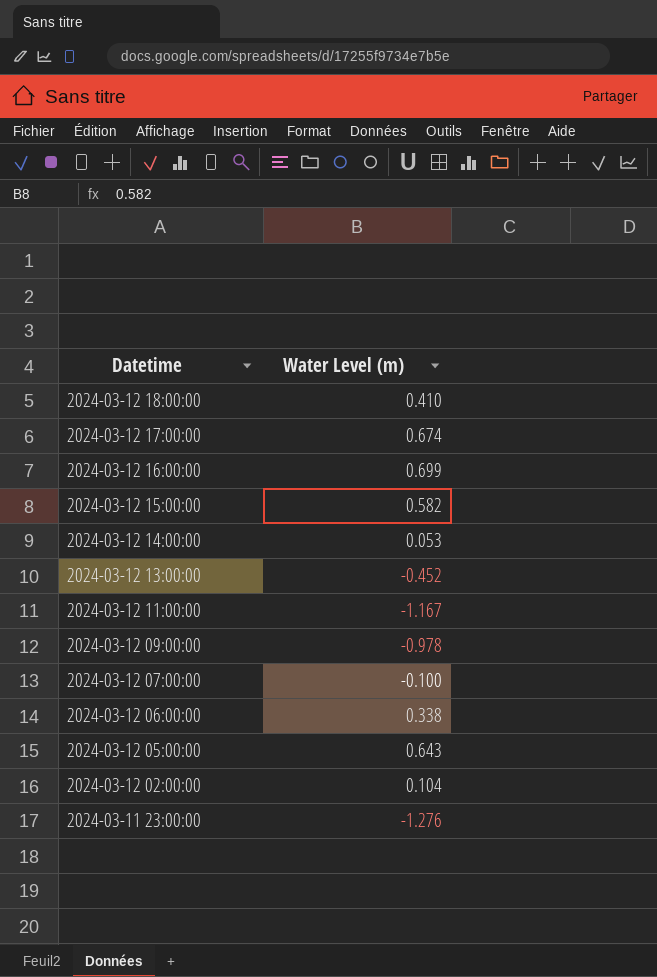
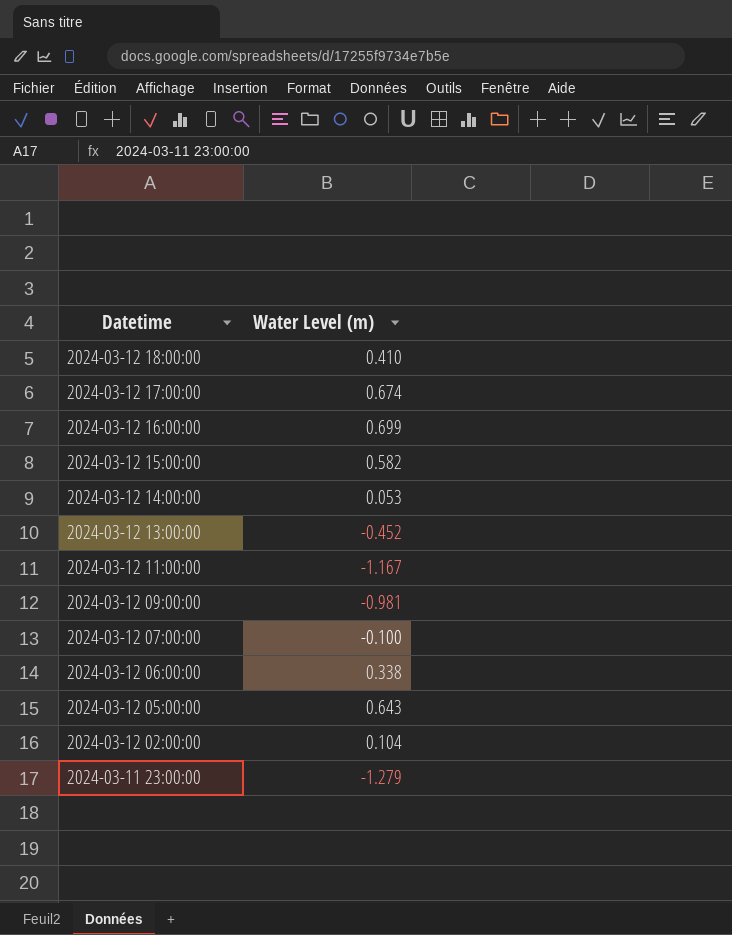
2024-03-12 09:00:00 | Water Level (m): -0.978 -> -0.981
2024-03-11 23:00:00 | Water Level (m): -1.276 -> -1.279

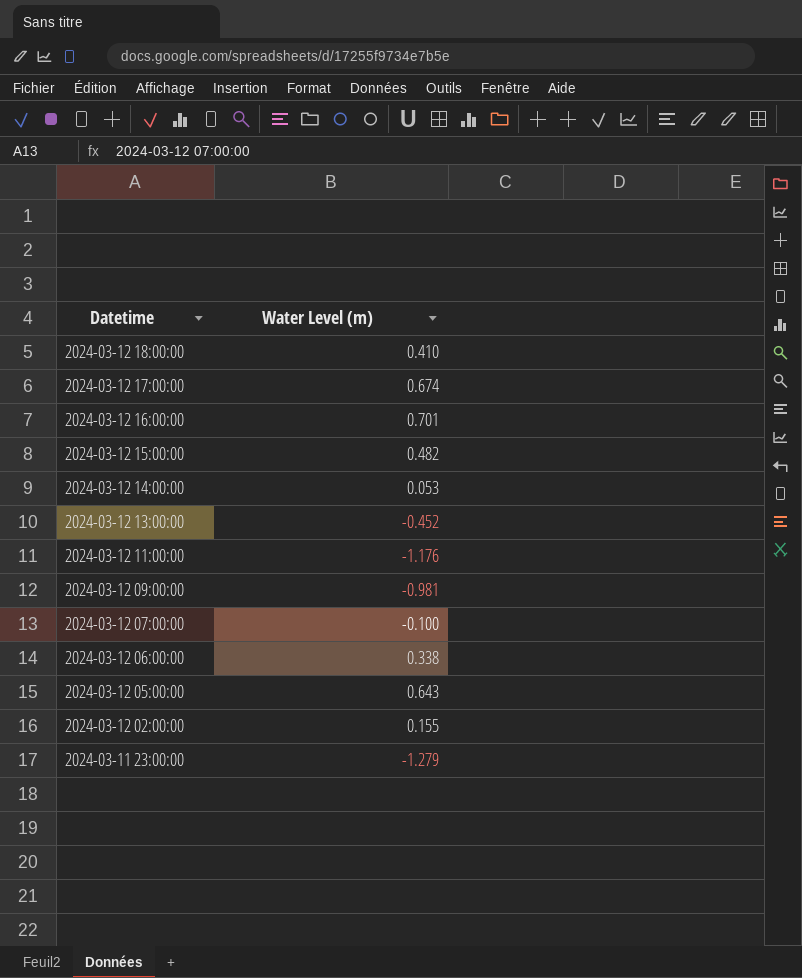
2024-03-12 16:00:00 | Water Level (m): 0.699 -> 0.701
2024-03-12 15:00:00 | Water Level (m): 0.582 -> 0.482
2024-03-12 11:00:00 | Water Level (m): -1.167 -> -1.176
2024-03-12 02:00:00 | Water Level (m): 0.104 -> 0.155

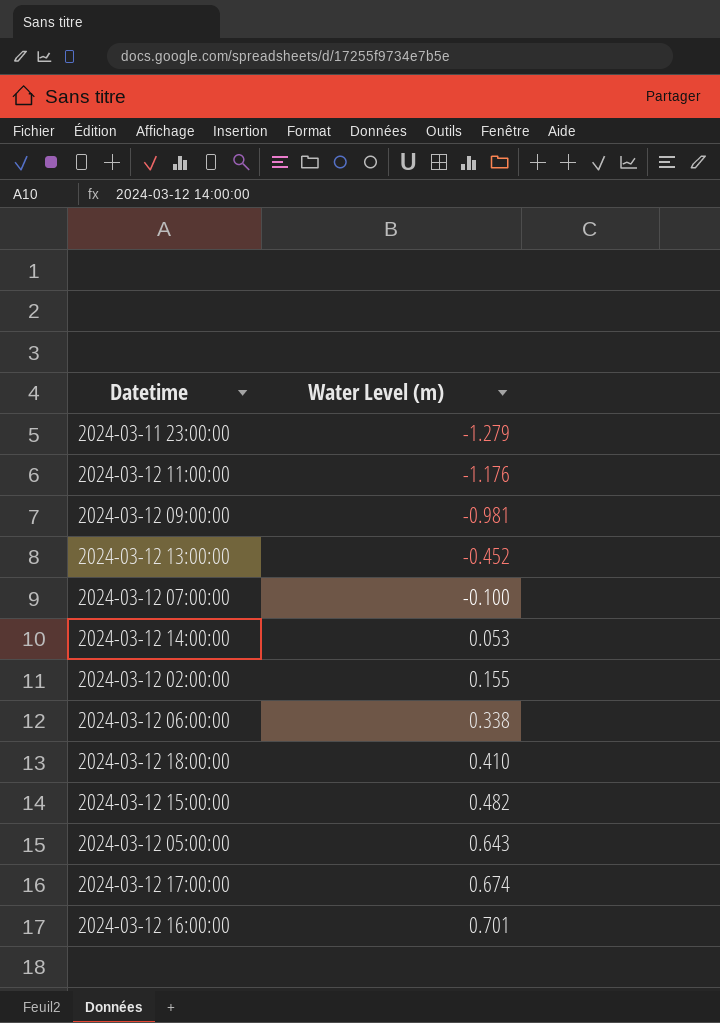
row order: Datetime descending -> Water Level (m) ascending

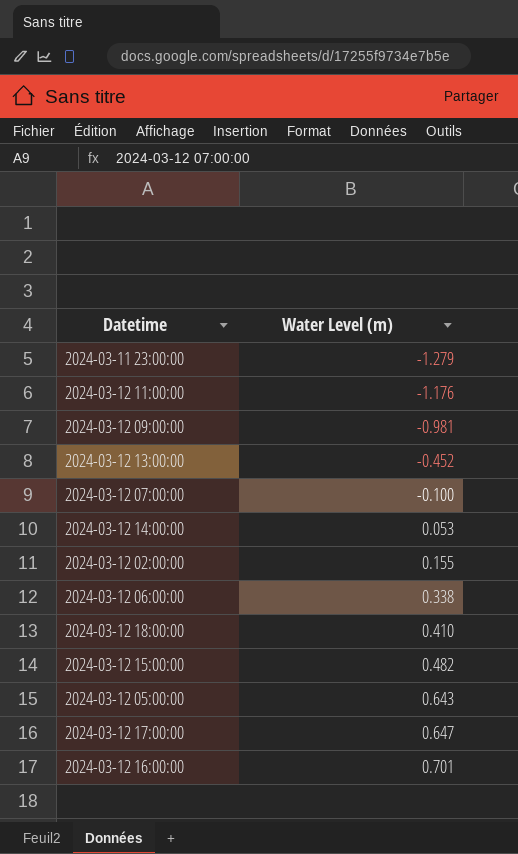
2024-03-12 17:00:00 | Water Level (m): 0.674 -> 0.647

